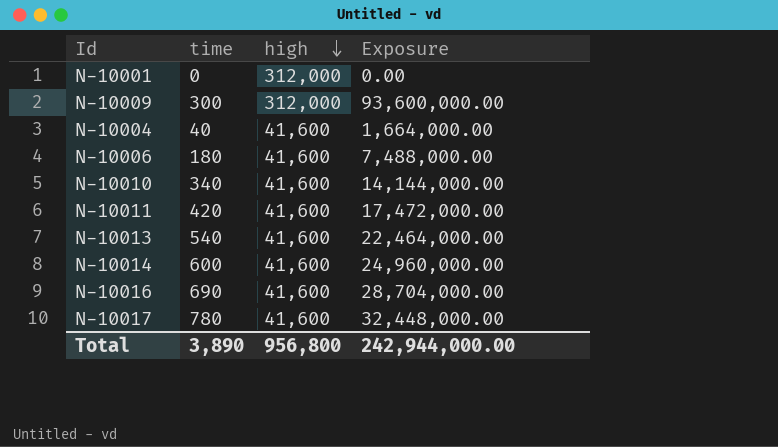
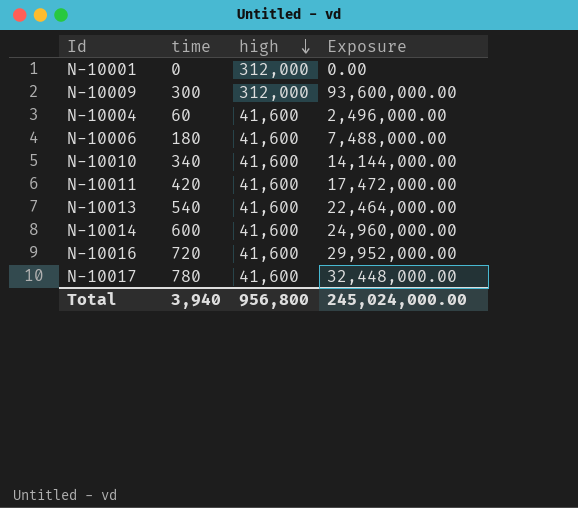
N-10004 | time: 40 -> 60
N-10004 | Exposure: 1,664,000.00 -> 2,496,000.00
N-10016 | time: 690 -> 720
N-10016 | Exposure: 28,704,000.00 -> 29,952,000.00
Total | time: 3,890 -> 3,940
Total | Exposure: 242,944,000.00 -> 245,024,000.00

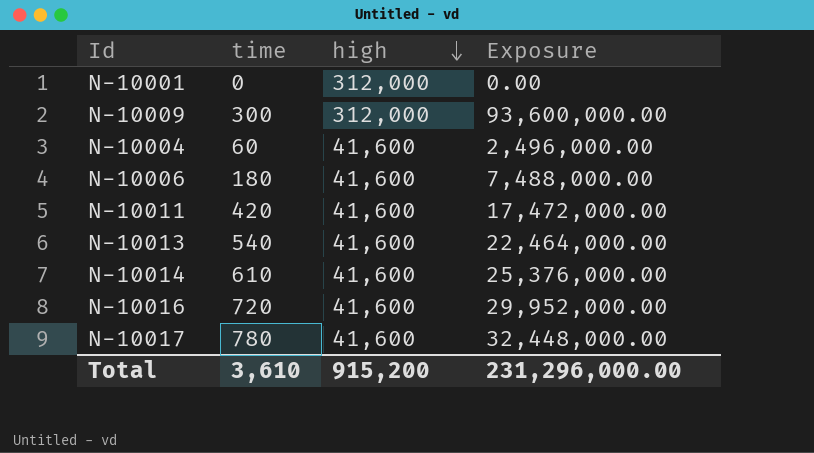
row N-10010: 340 | 41,600 | 14,144,000.00 -> none
N-10014 | time: 600 -> 610
N-10014 | Exposure: 24,960,000.00 -> 25,376,000.00
Total | time: 3,940 -> 3,610
Total | high: 956,800 -> 915,200
Total | Exposure: 245,024,000.00 -> 231,296,000.00

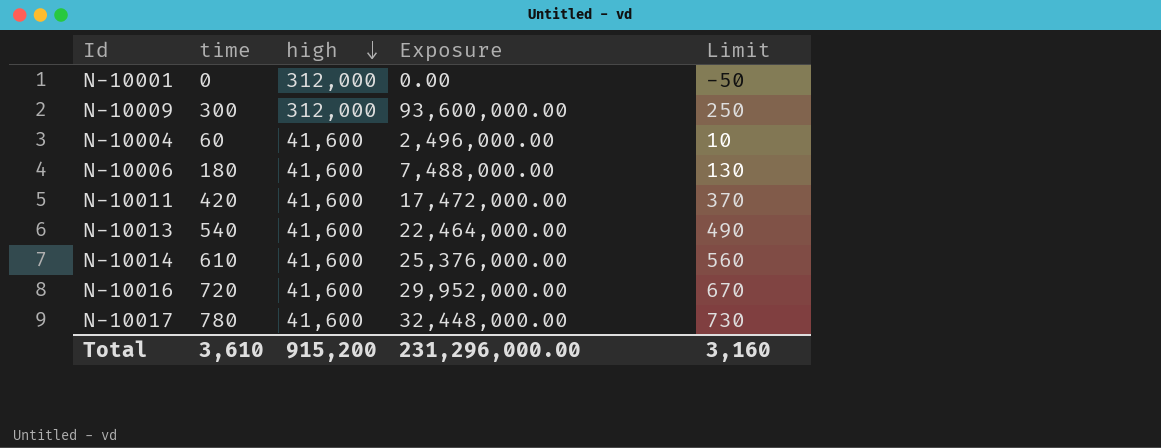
column Limit | formula: none -> [time] - 50

